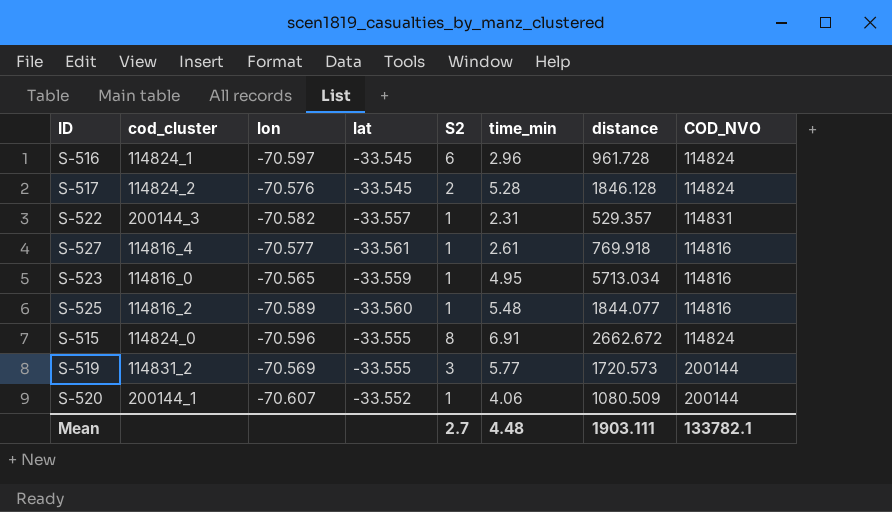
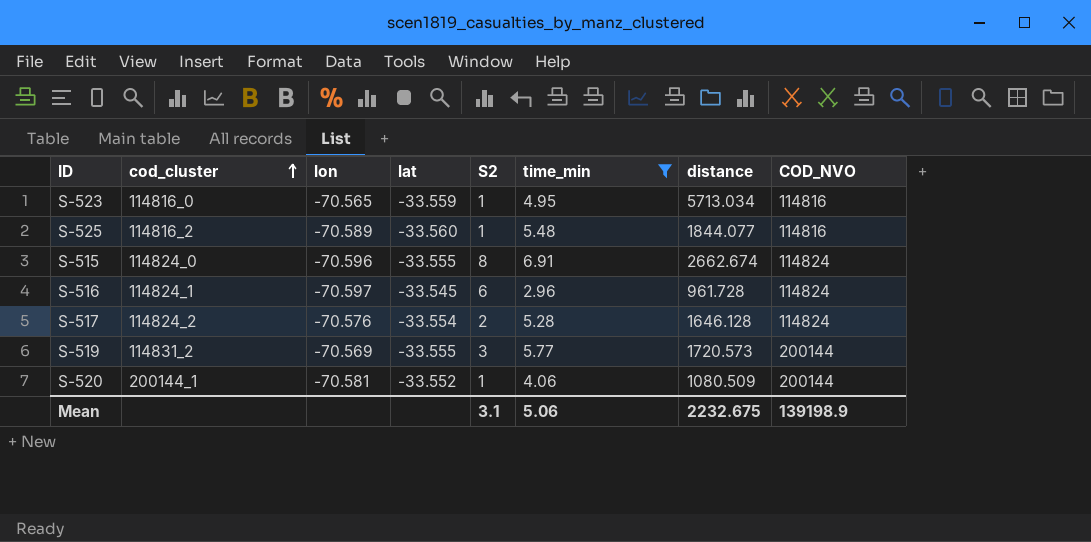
filter: none -> time_min >= 2.96
row order: none -> cod_cluster ascending
S-515 | distance: 2662.672 -> 2662.674
S-517 | lat: -33.545 -> -33.554
S-517 | distance: 1846.128 -> 1646.128
S-520 | lon: -70.607 -> -70.581
Mean | S2: 2.7 -> 3.1
Mean | time_min: 4.48 -> 5.06
Mean | distance: 1903.111 -> 2232.675
Mean | COD_NVO: 133782.1 -> 139198.9

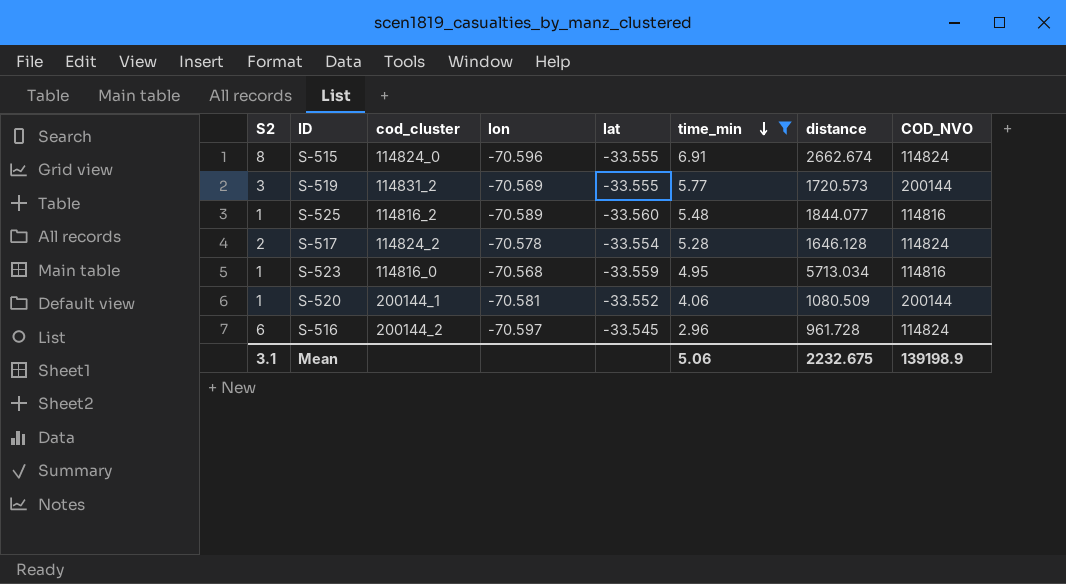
row order: cod_cluster ascending -> time_min descending
column S2 | position: 5 -> 1
S-517 | lon: -70.576 -> -70.578
S-523 | lon: -70.565 -> -70.568
S-516 | cod_cluster: 114824_1 -> 200144_2

